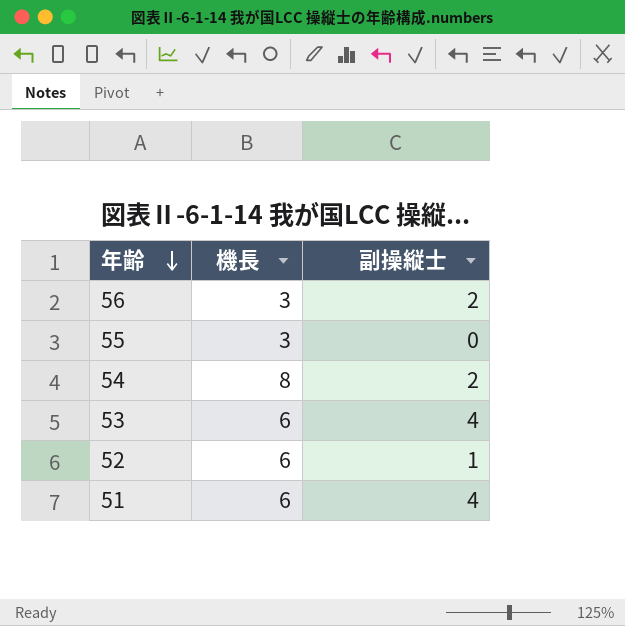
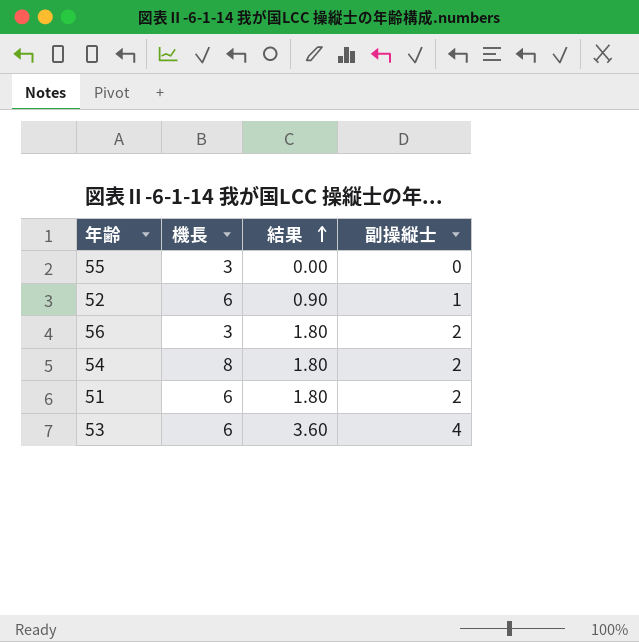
row order: 年齢 descending -> 結果 ascending
column 結果 | formula: none -> [副操縦士] * 0.9
51 | 副操縦士: 4 -> 2

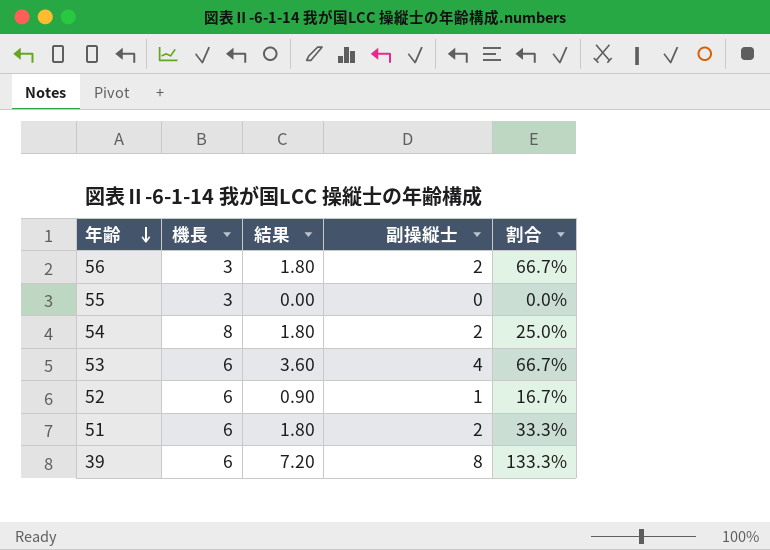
row order: 結果 ascending -> 年齢 descending
column 割合 | formula: none -> [副操縦士] / [機長]
row 39: none -> 6 | 7.20 | 8 | 133.3%

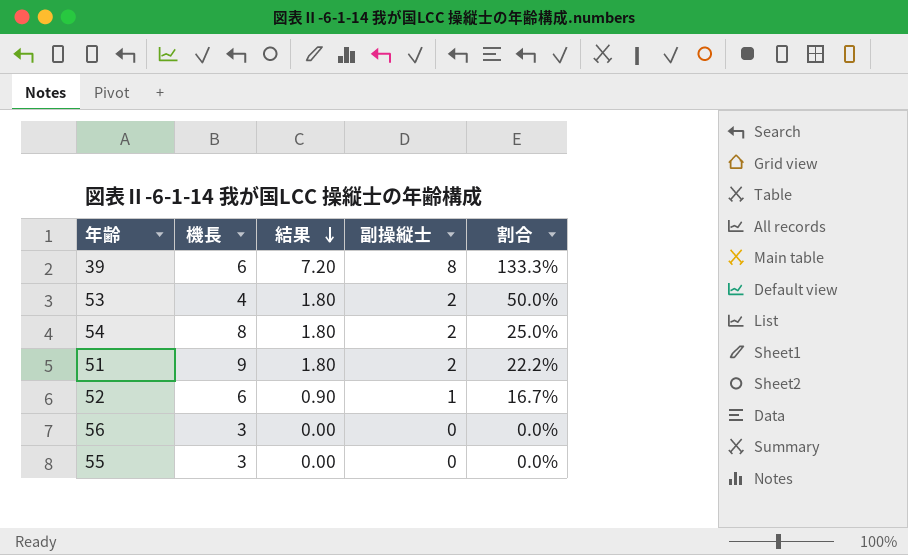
row order: 年齢 descending -> 結果 descending
53 | 機長: 6 -> 4
53 | 結果: 3.60 -> 1.80
53 | 副操縦士: 4 -> 2
53 | 割合: 66.7% -> 50.0%
51 | 機長: 6 -> 9
51 | 割合: 33.3% -> 22.2%
56 | 結果: 1.80 -> 0.00
56 | 副操縦士: 2 -> 0
56 | 割合: 66.7% -> 0.0%

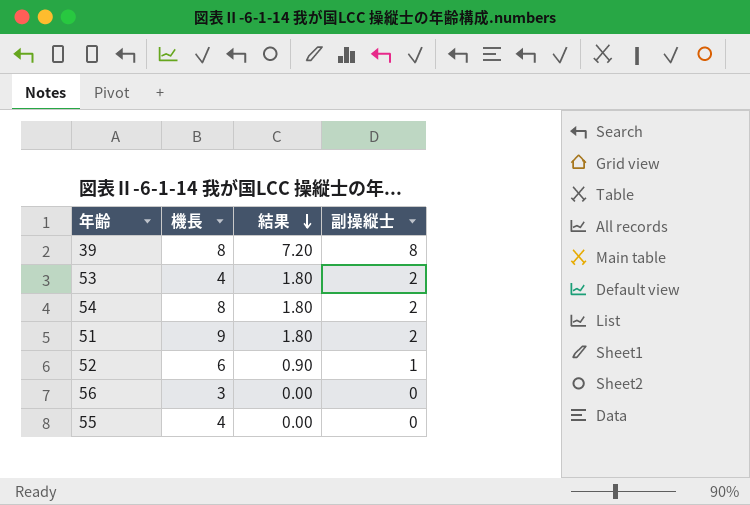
column 割合 | formula: [副操縦士] / [機長] -> none
39 | 機長: 6 -> 8
55 | 機長: 3 -> 4

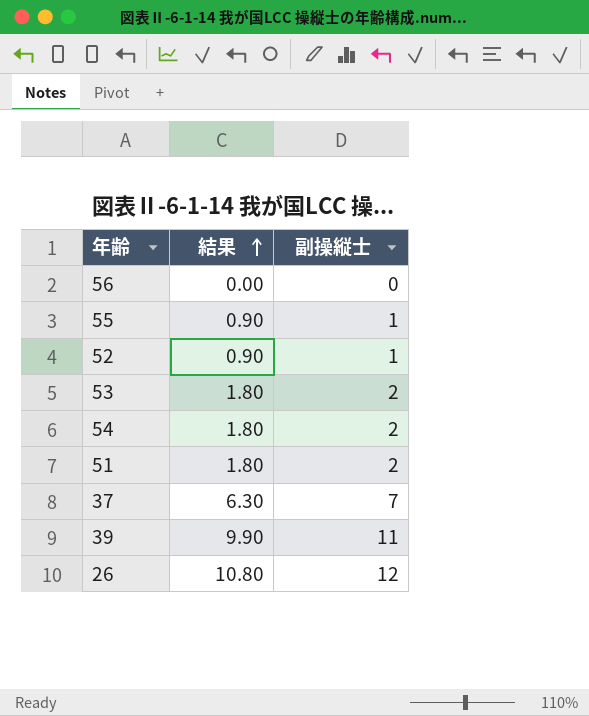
row order: 結果 descending -> 結果 ascending
column 機長 | position: 2 -> none
55 | 結果: 0.00 -> 0.90
55 | 副操縦士: 0 -> 1
row 37: none -> 6.30 | 7
39 | 結果: 7.20 -> 9.90
39 | 副操縦士: 8 -> 11
row 26: none -> 10.80 | 12

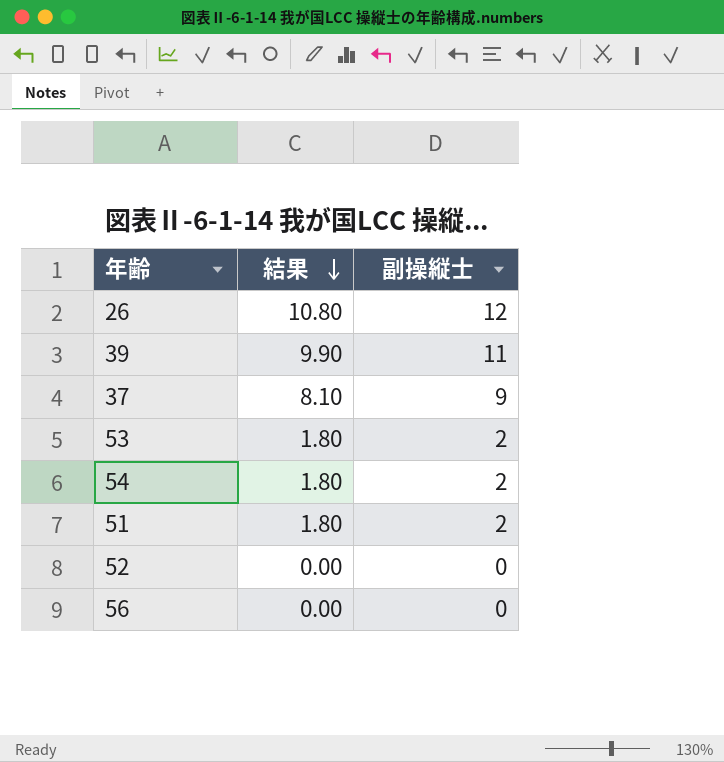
row order: 結果 ascending -> 結果 descending
row 55: 0.90 | 1 -> none
37 | 結果: 6.30 -> 8.10
37 | 副操縦士: 7 -> 9
52 | 結果: 0.90 -> 0.00
52 | 副操縦士: 1 -> 0

